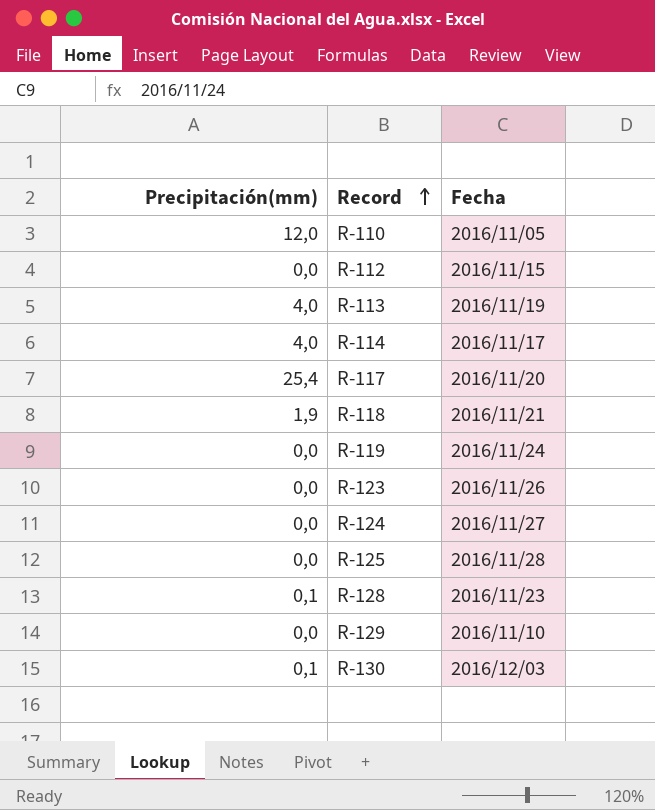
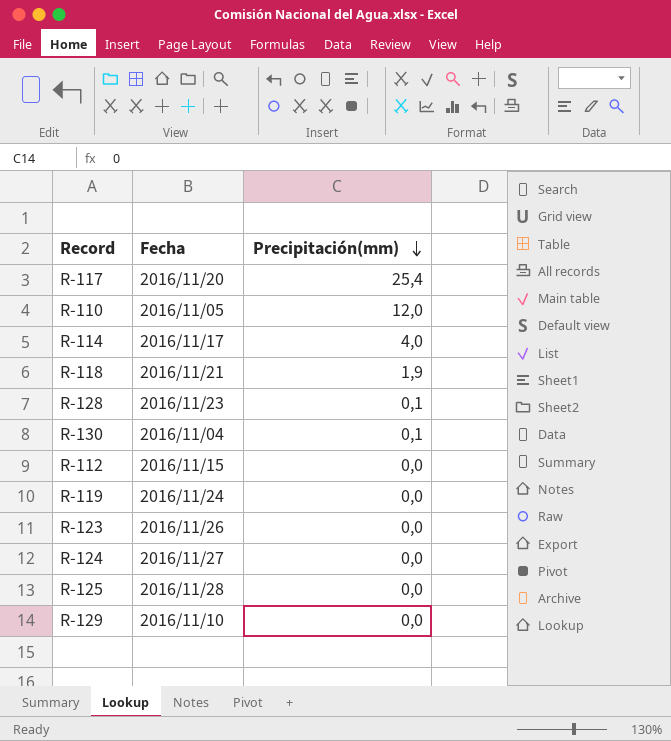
row order: Record ascending -> Precipitación(mm) descending
column Precipitación(mm) | position: 1 -> 3
row R-113: 4,0 | 2016/11/19 -> none
R-130 | Fecha: 2016/12/03 -> 2016/11/04

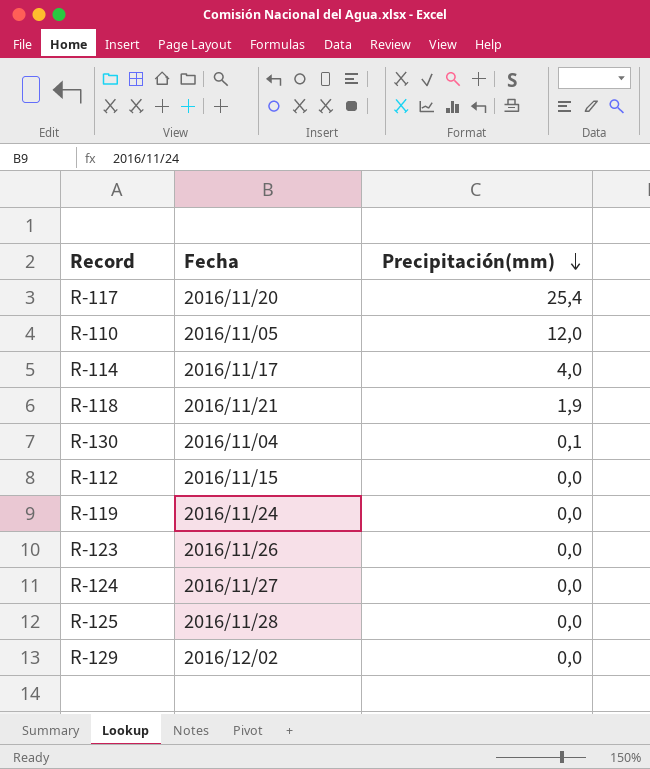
row R-128: 2016/11/23 | 0,1 -> none
R-129 | Fecha: 2016/11/10 -> 2016/12/02

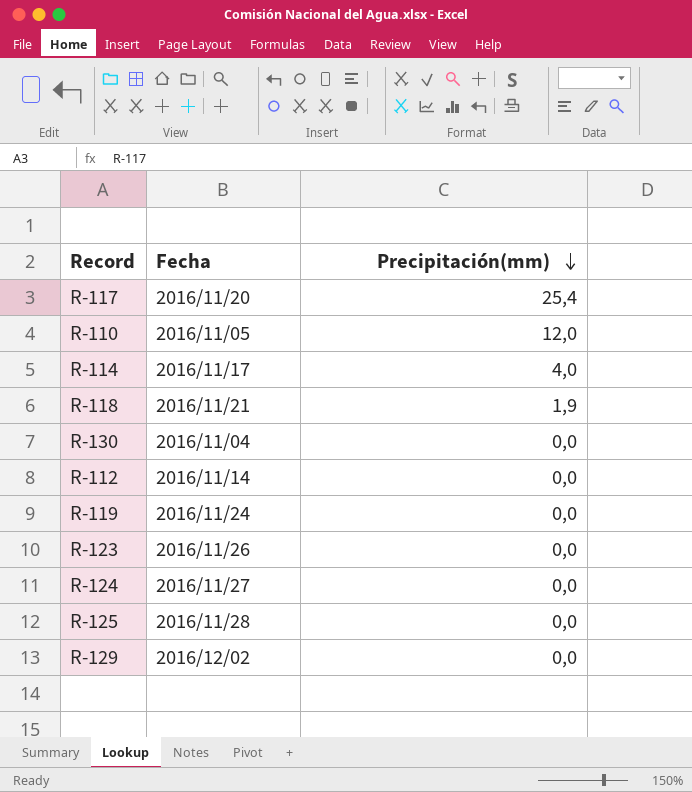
R-130 | Precipitación(mm): 0,1 -> 0,0
R-112 | Fecha: 2016/11/15 -> 2016/11/14

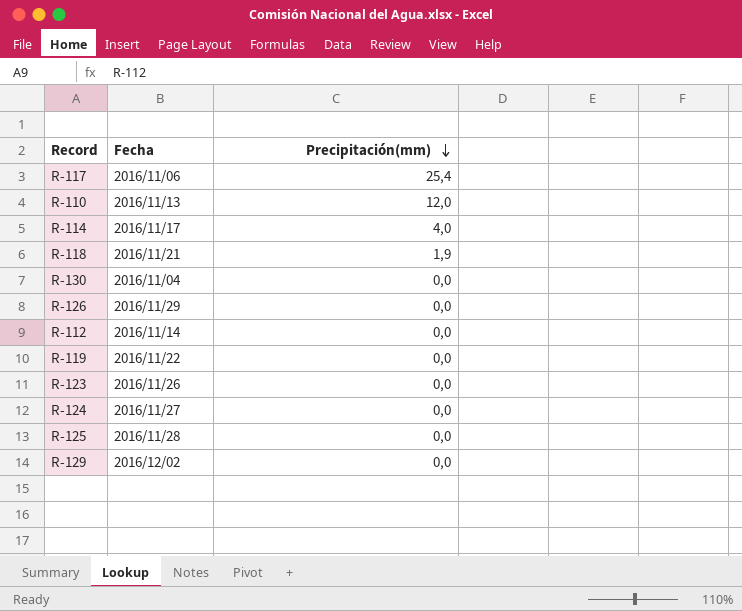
R-117 | Fecha: 2016/11/20 -> 2016/11/06
R-110 | Fecha: 2016/11/05 -> 2016/11/13
row R-126: none -> 2016/11/29 | 0,0
R-119 | Fecha: 2016/11/24 -> 2016/11/22

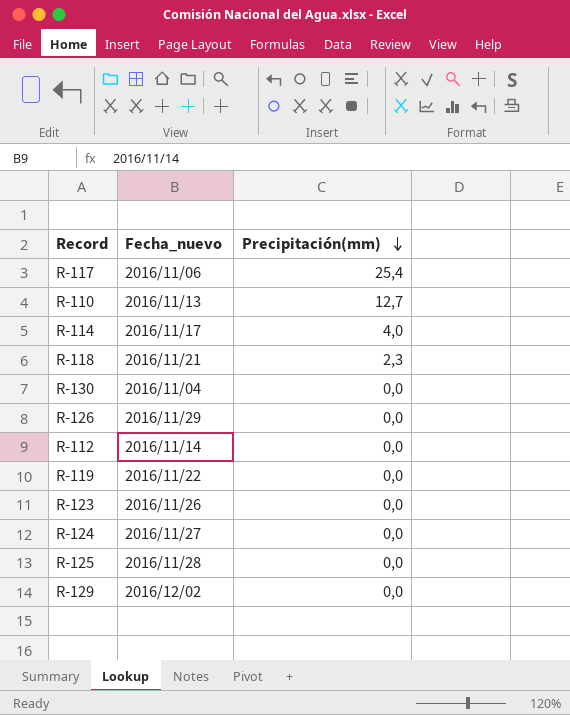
column name: Fecha -> Fecha_nuevo
R-110 | Precipitación(mm): 12,0 -> 12,7
R-118 | Precipitación(mm): 1,9 -> 2,3

